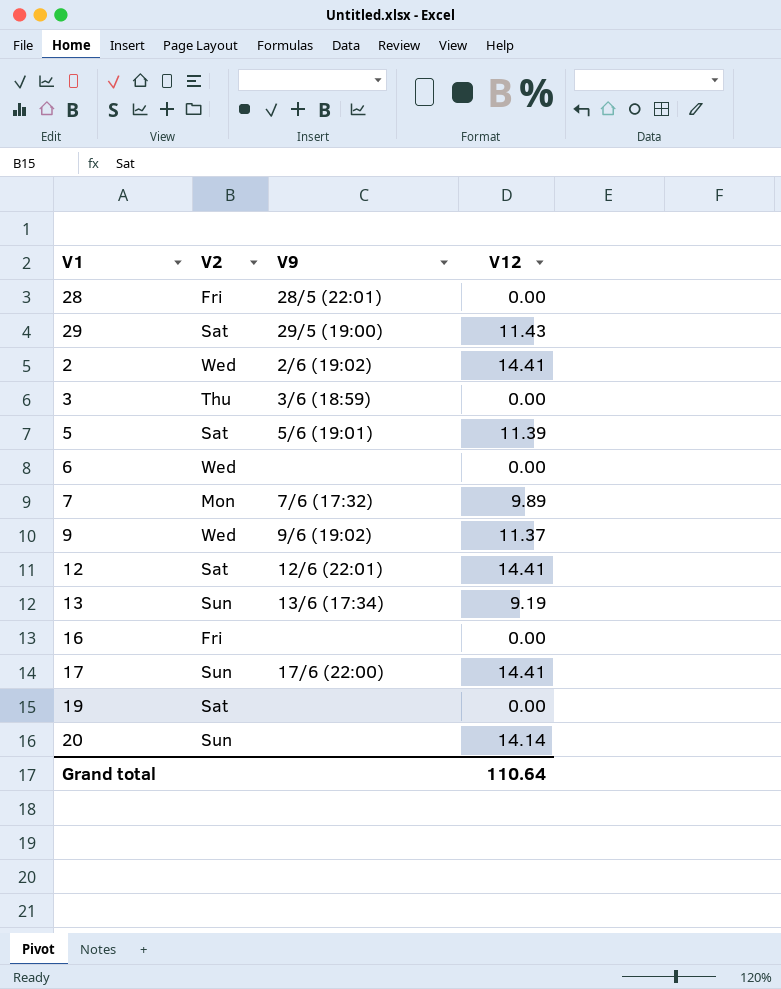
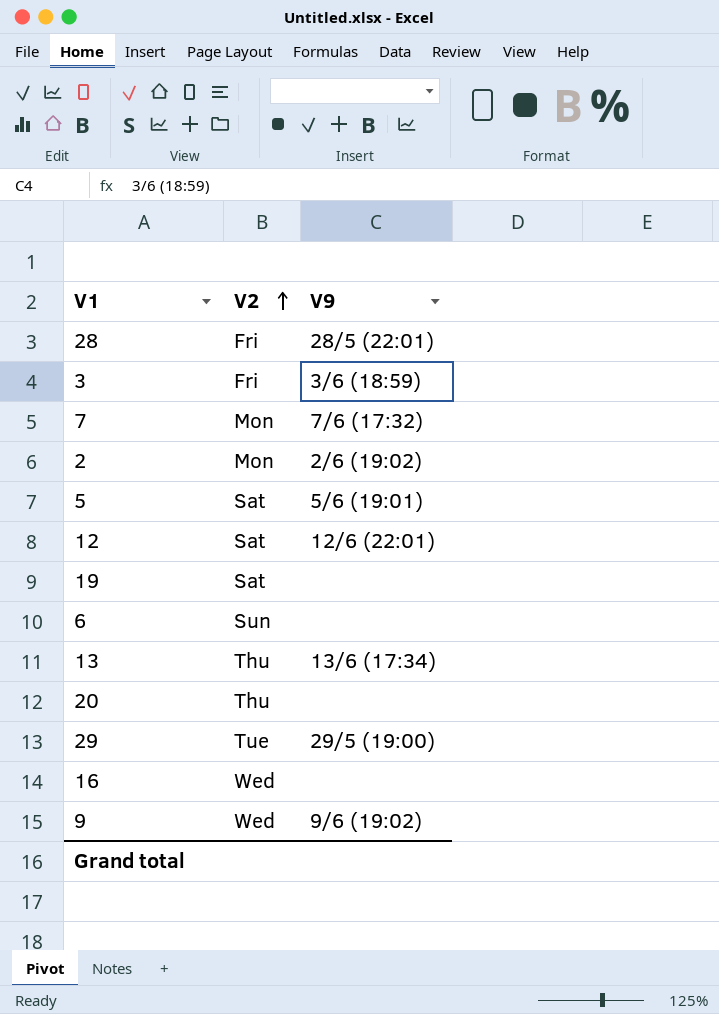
row order: none -> V2 ascending
column V12 | position: 4 -> none
row 17: Sun | 17/6 (22:00) | 14.41 -> none
3 | V2: Thu -> Fri
2 | V2: Wed -> Mon
6 | V2: Wed -> Sun
13 | V2: Sun -> Thu
20 | V2: Sun -> Thu
29 | V2: Sat -> Tue
16 | V2: Fri -> Wed

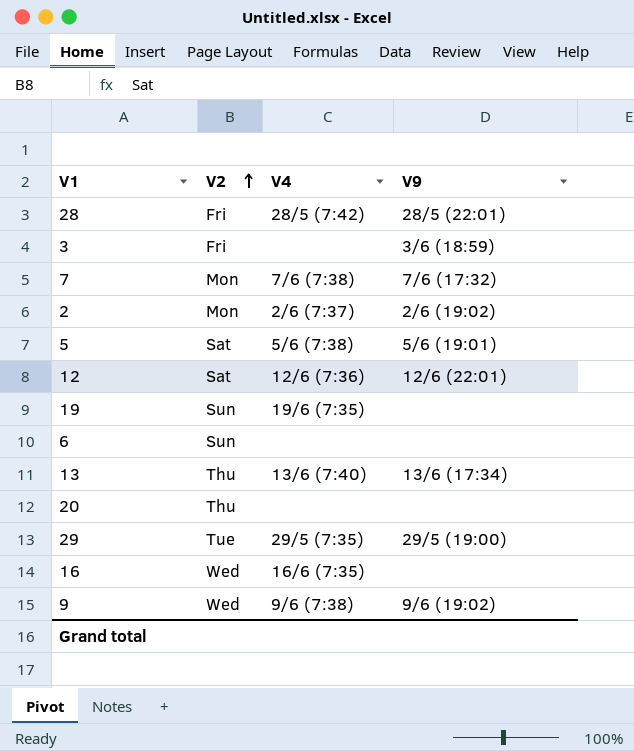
column V4 | position: none -> 3
19 | V2: Sat -> Sun

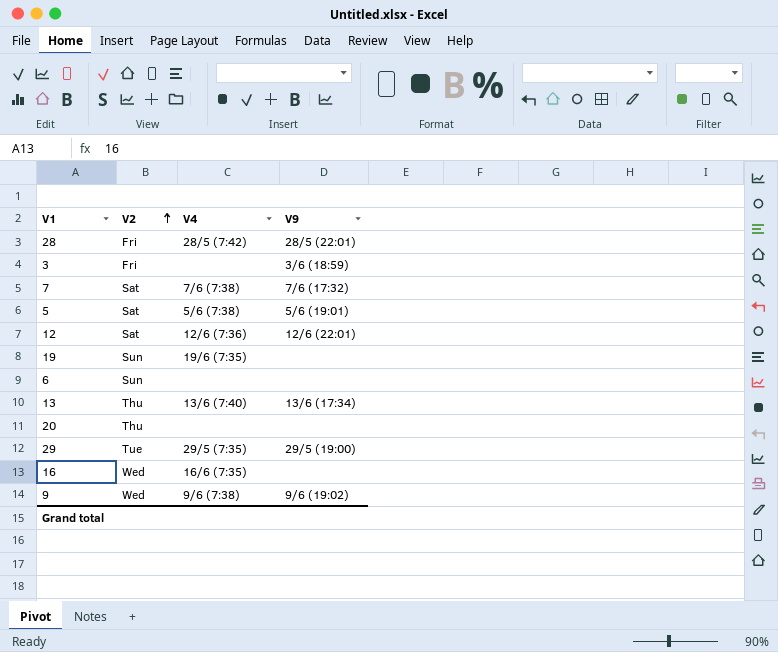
row 2: Mon | 2/6 (7:37) | 2/6 (19:02) -> none
7 | V2: Mon -> Sat

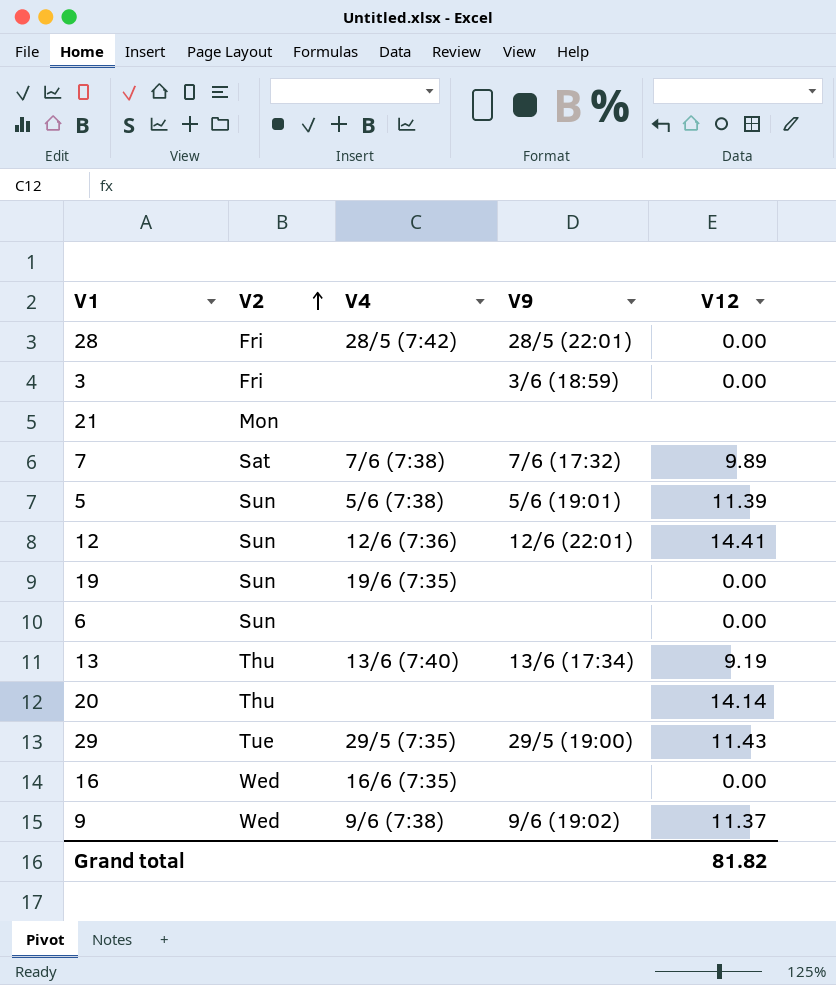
column V12 | position: none -> 5
row 21: none -> Mon | none | none | none
5 | V2: Sat -> Sun
12 | V2: Sat -> Sun

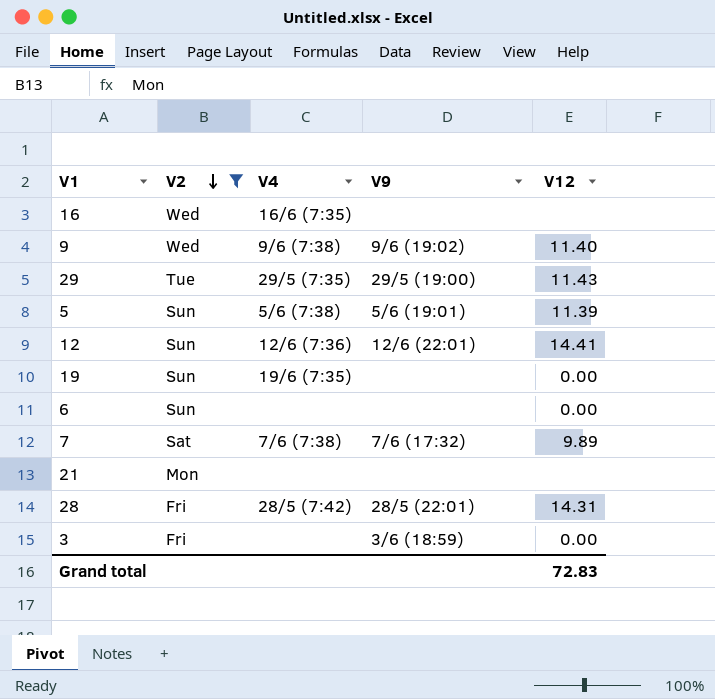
filter: none -> V2 != Thu
row order: V2 ascending -> V2 descending
16 | V12: 0.00 -> none
9 | V12: 11.37 -> 11.40
28 | V12: 0.00 -> 14.31
Grand total | V12: 81.82 -> 72.83

